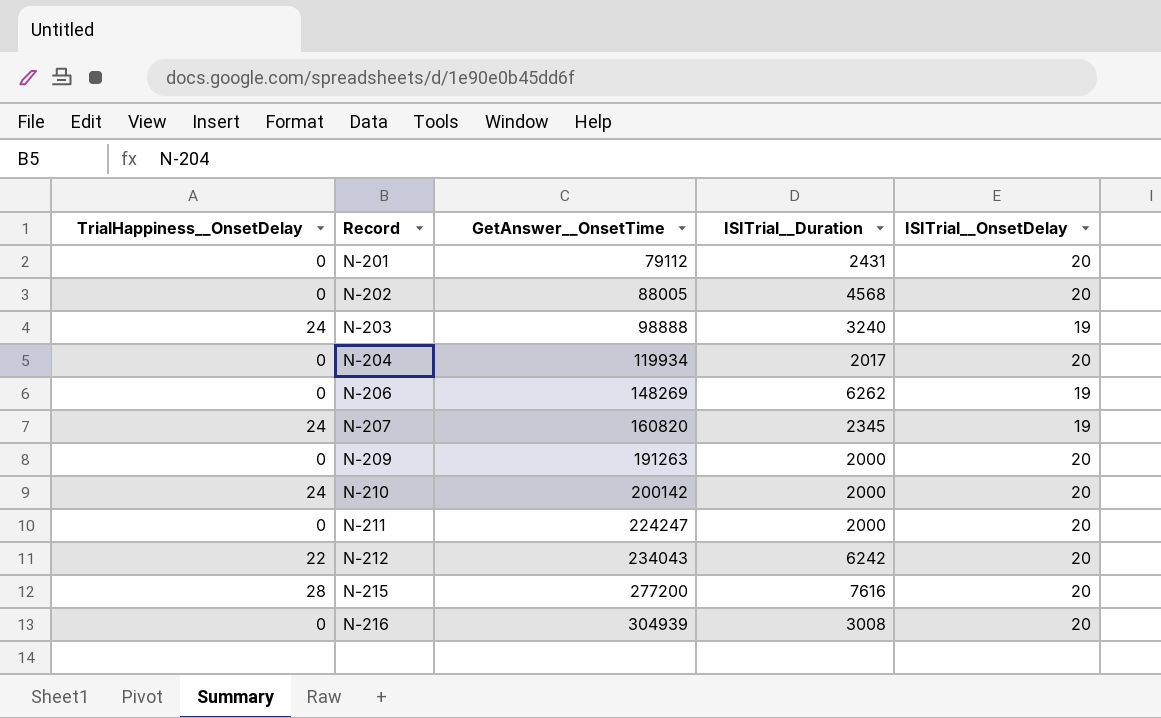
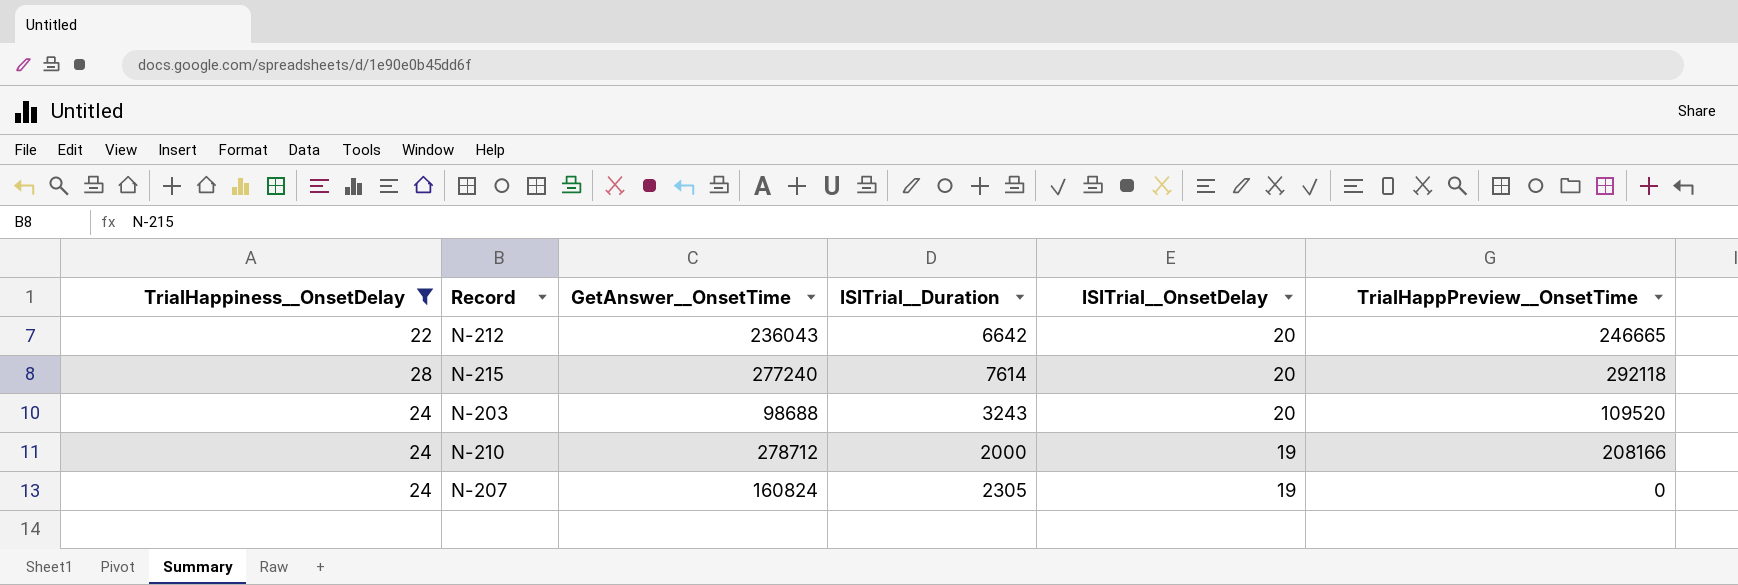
filter: none -> TrialHappiness__OnsetDelay != 0
row order: Record ascending -> ISITrial__OnsetDelay descending
column TrialHappPreview__OnsetTime | position: none -> 6
N-212 | GetAnswer__OnsetTime: 234043 -> 236043
N-212 | ISITrial__Duration: 6242 -> 6642
N-215 | GetAnswer__OnsetTime: 277200 -> 277240
N-215 | ISITrial__Duration: 7616 -> 7614
N-203 | GetAnswer__OnsetTime: 98888 -> 98688
N-203 | ISITrial__Duration: 3240 -> 3243
N-203 | ISITrial__OnsetDelay: 19 -> 20
N-210 | GetAnswer__OnsetTime: 200142 -> 278712
N-210 | ISITrial__OnsetDelay: 20 -> 19
N-207 | GetAnswer__OnsetTime: 160820 -> 160824
N-207 | ISITrial__Duration: 2345 -> 2305

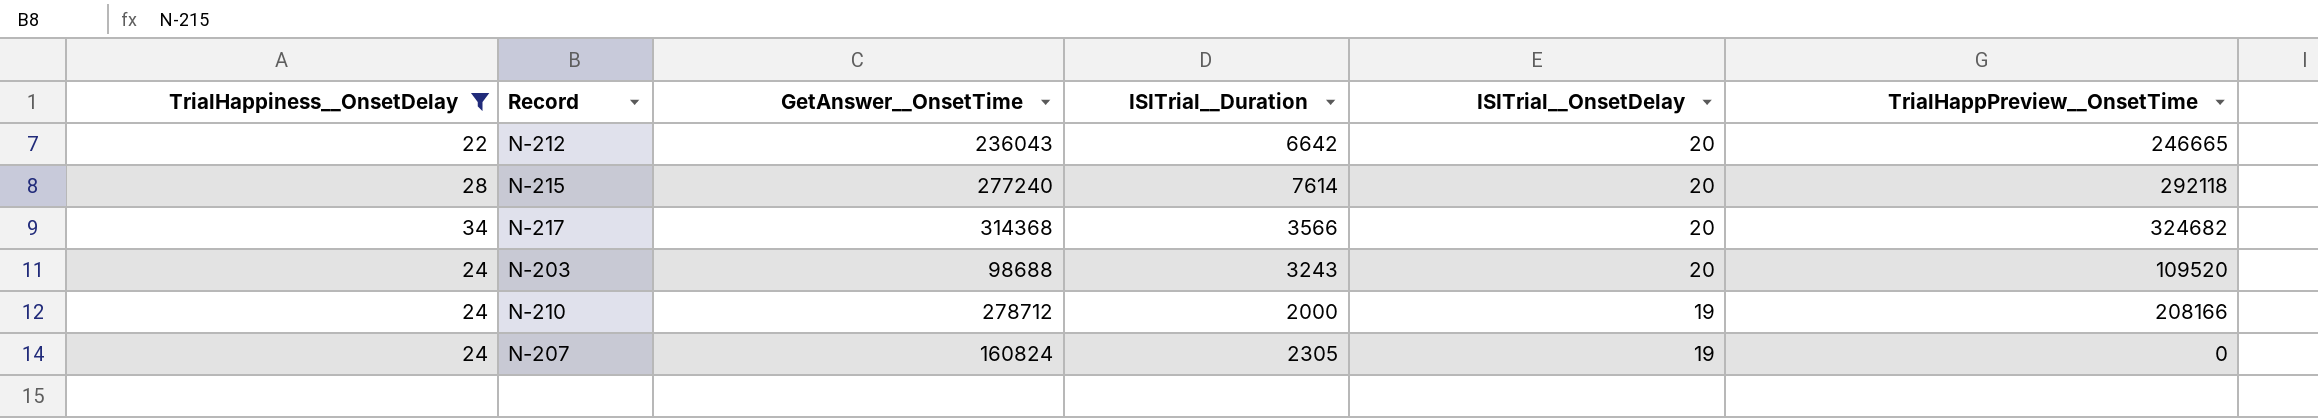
row N-217: none -> 34 | 314368 | 3566 | 20 | 324682

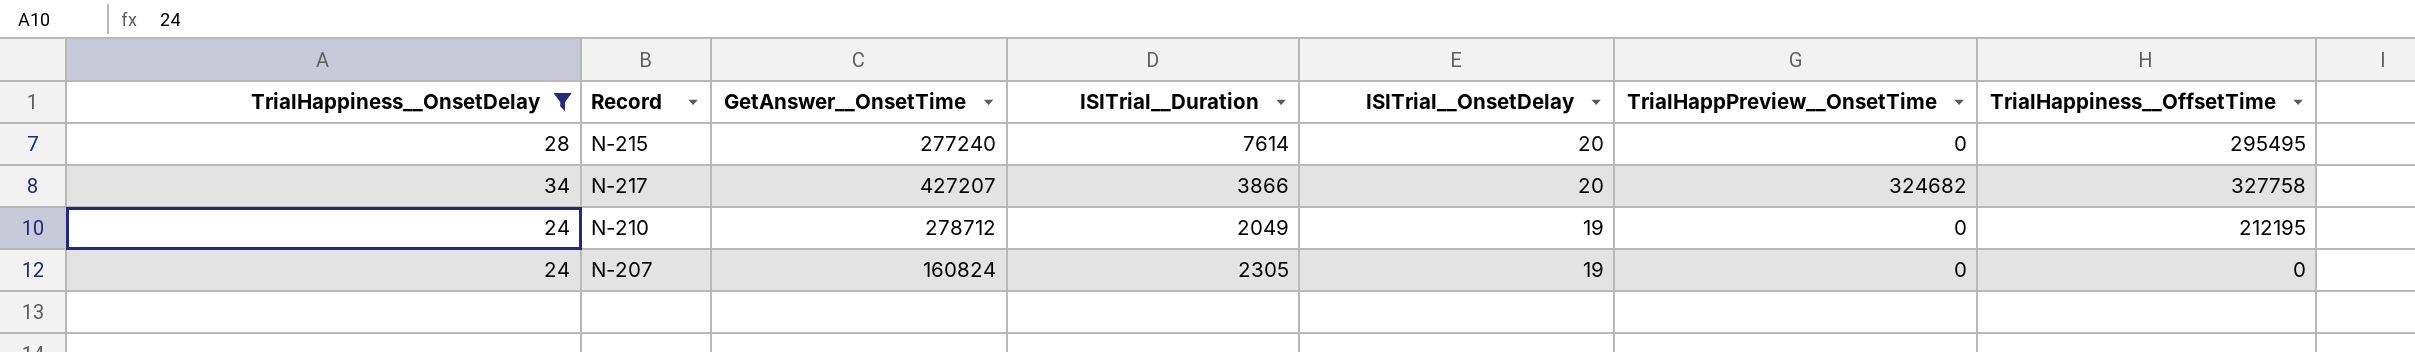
column TrialHappiness__OffsetTime | position: none -> 7
row N-212: 22 | 236043 | 6642 | 20 | 246665 -> none
row N-203: 24 | 98688 | 3243 | 20 | 109520 -> none
N-215 | TrialHappPreview__OnsetTime: 292118 -> 0
N-217 | GetAnswer__OnsetTime: 314368 -> 427207
N-217 | ISITrial__Duration: 3566 -> 3866
N-210 | ISITrial__Duration: 2000 -> 2049
N-210 | TrialHappPreview__OnsetTime: 208166 -> 0

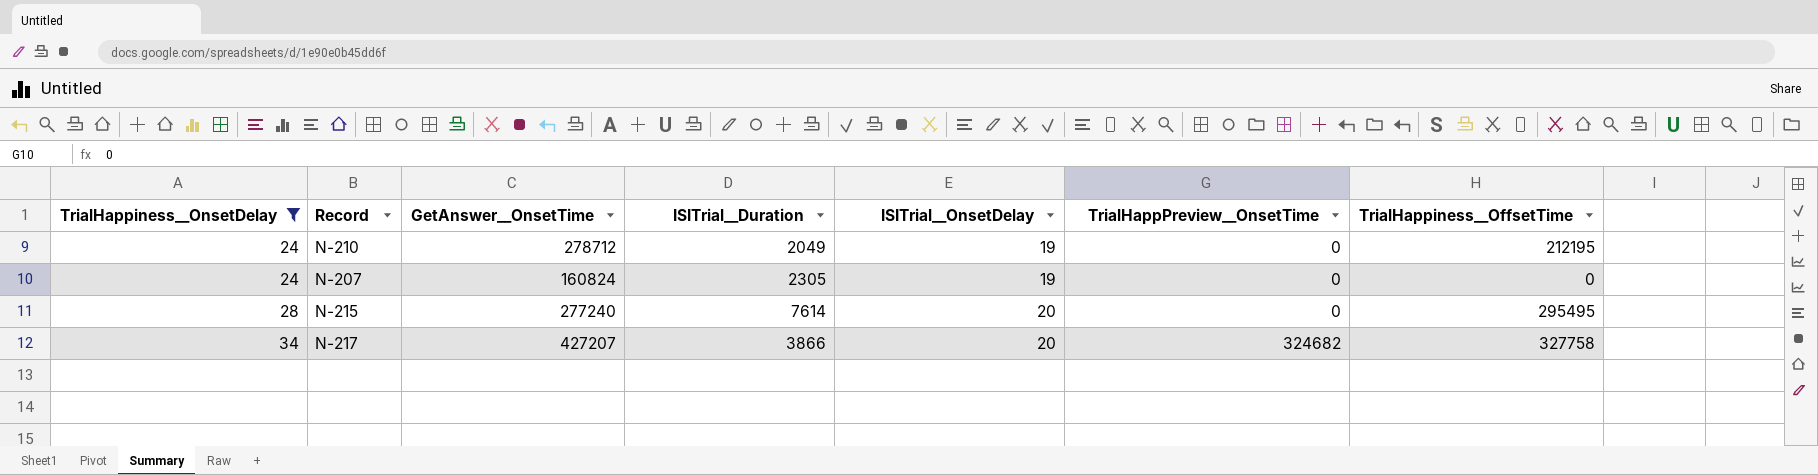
row order: ISITrial__OnsetDelay descending -> TrialHappiness__OnsetDelay ascending

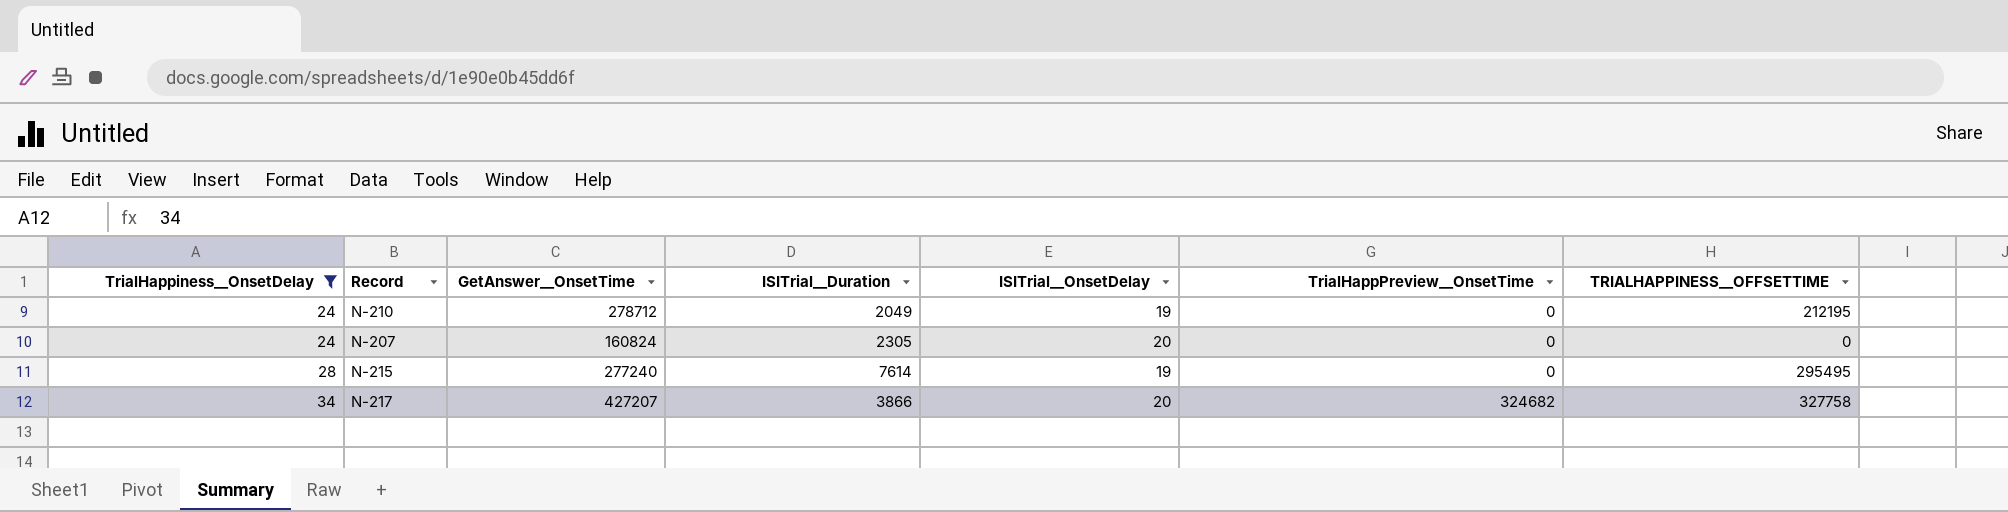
column name: TrialHappiness__OffsetTime -> TRIALHAPPINESS__OFFSETTIME
N-207 | ISITrial__OnsetDelay: 19 -> 20
N-215 | ISITrial__OnsetDelay: 20 -> 19

